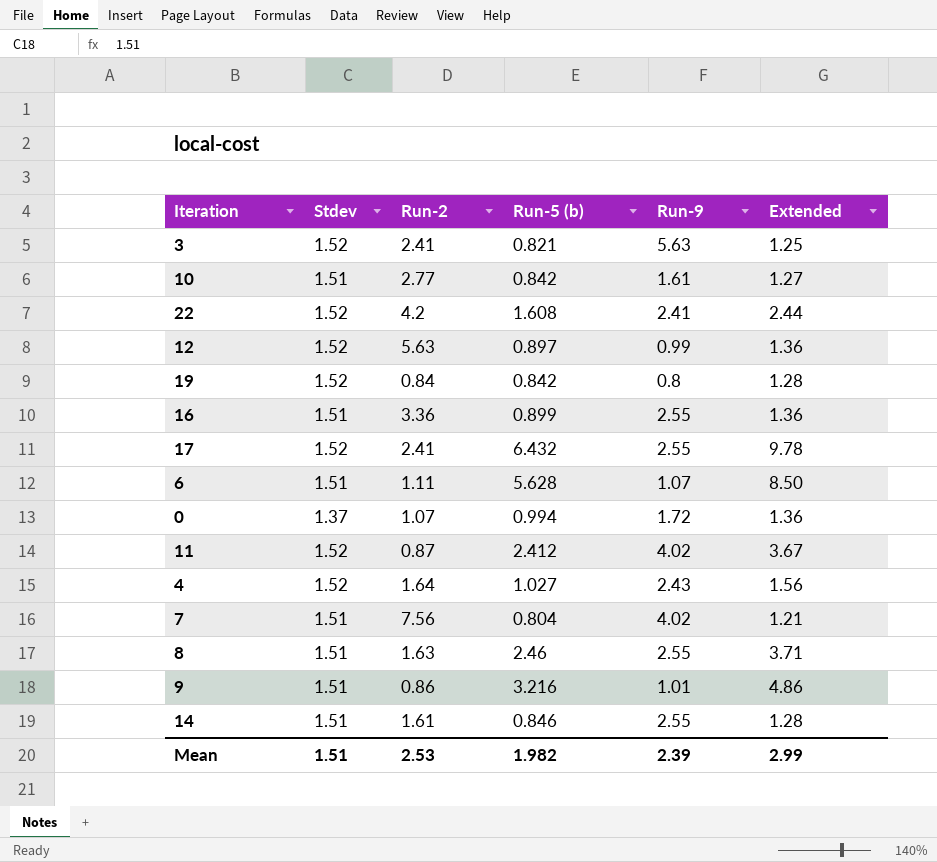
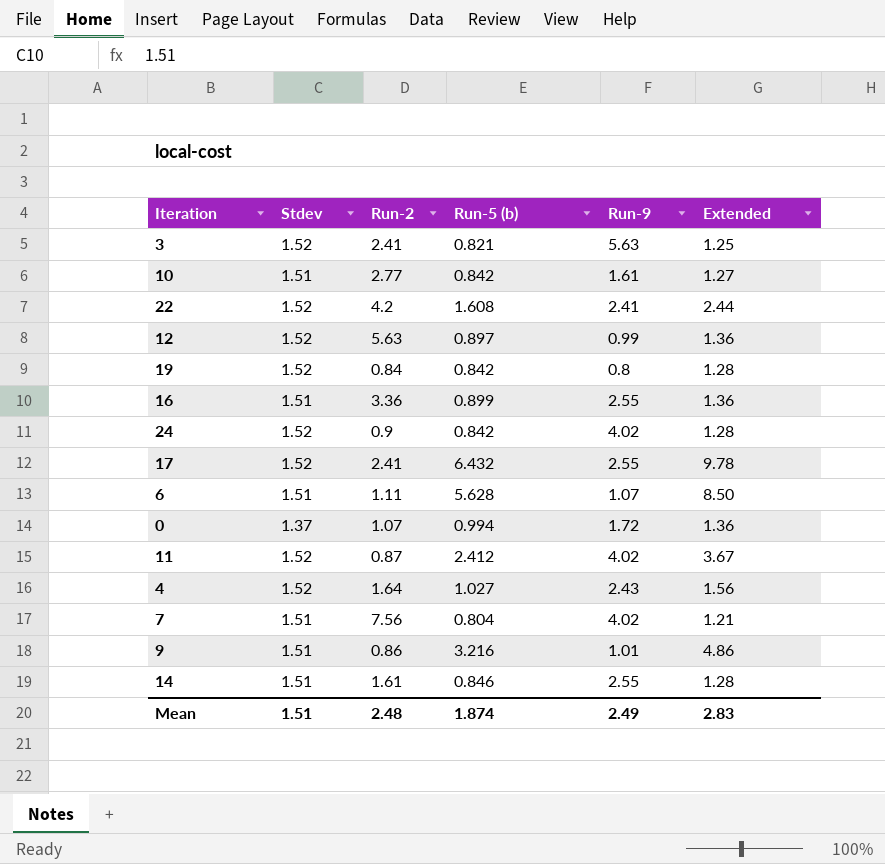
row 8: 1.51 | 1.63 | 2.46 | 2.55 | 3.71 -> none
row 24: none -> 1.52 | 0.9 | 0.842 | 4.02 | 1.28
Mean | Run-2: 2.53 -> 2.48
Mean | Run-5 (b): 1.982 -> 1.874
Mean | Run-9: 2.39 -> 2.49
Mean | Extended: 2.99 -> 2.83

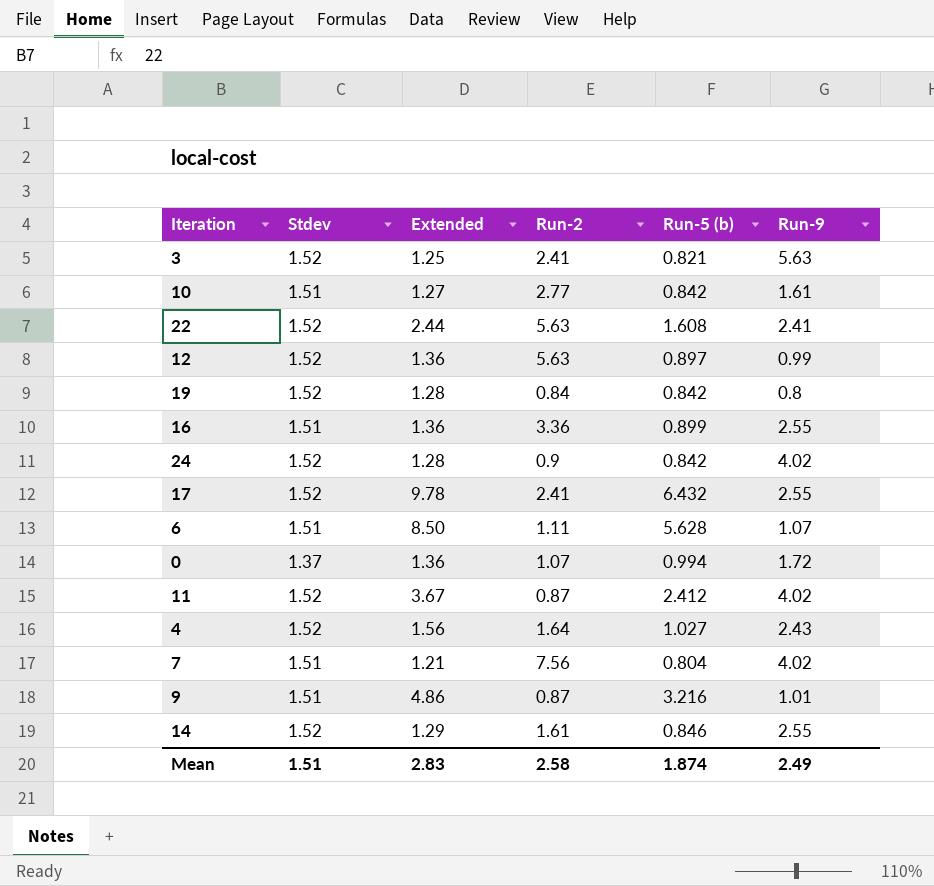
column Extended | position: 6 -> 3
22 | Run-2: 4.2 -> 5.63
9 | Run-2: 0.86 -> 0.87
14 | Stdev: 1.51 -> 1.52
14 | Extended: 1.28 -> 1.29
Mean | Run-2: 2.48 -> 2.58

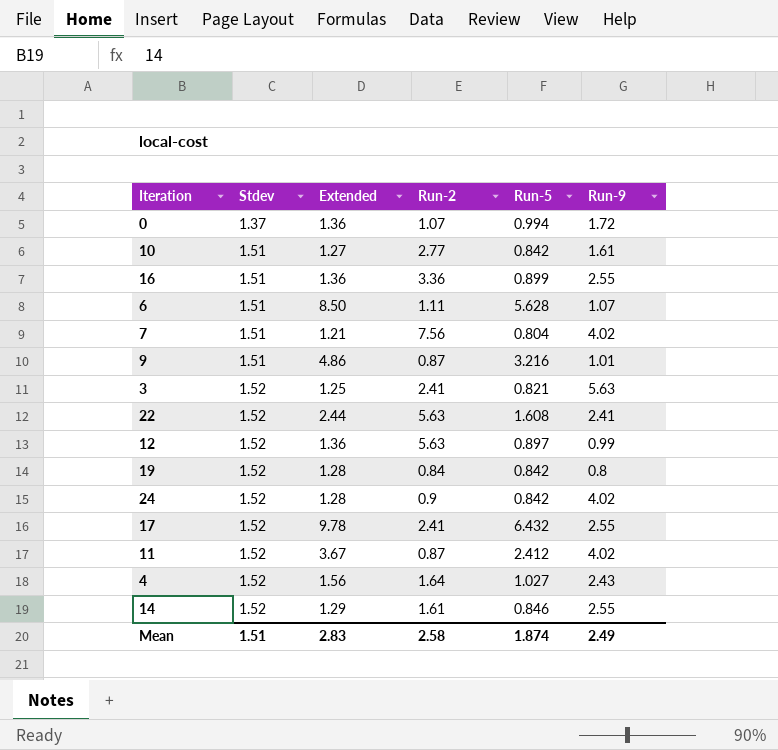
row order: none -> Stdev ascending
column name: Run-5 (b) -> Run-5

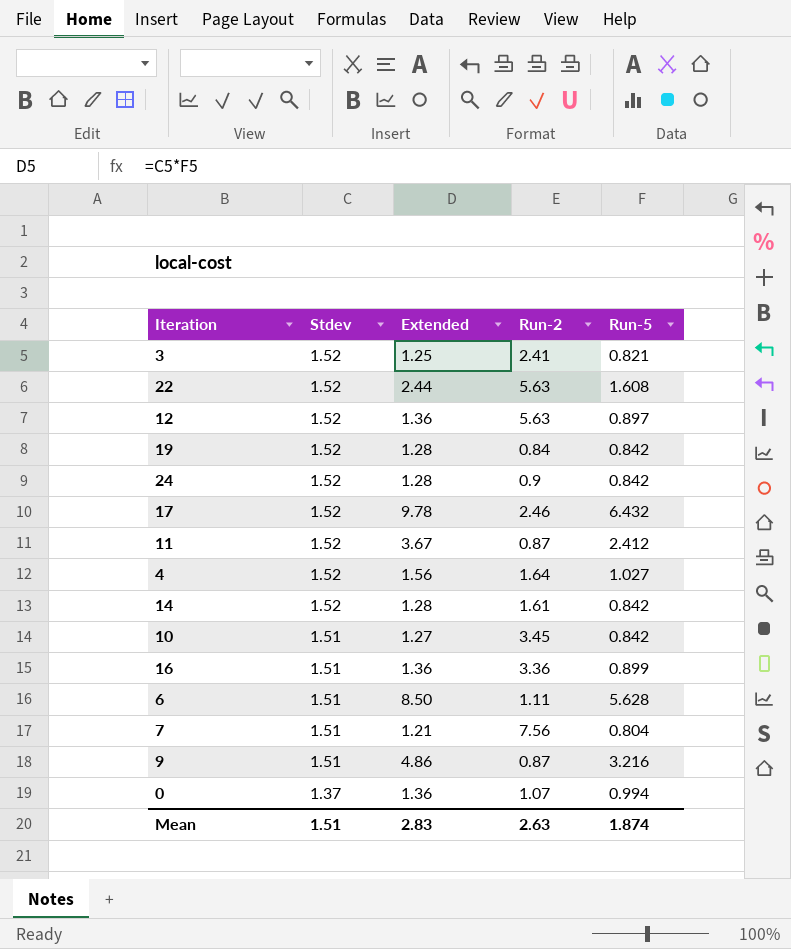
row order: Stdev ascending -> Stdev descending
column Run-9 | position: 6 -> none
17 | Run-2: 2.41 -> 2.46
14 | Extended: 1.29 -> 1.28
14 | Run-5: 0.846 -> 0.842
10 | Run-2: 2.77 -> 3.45
Mean | Run-2: 2.58 -> 2.63

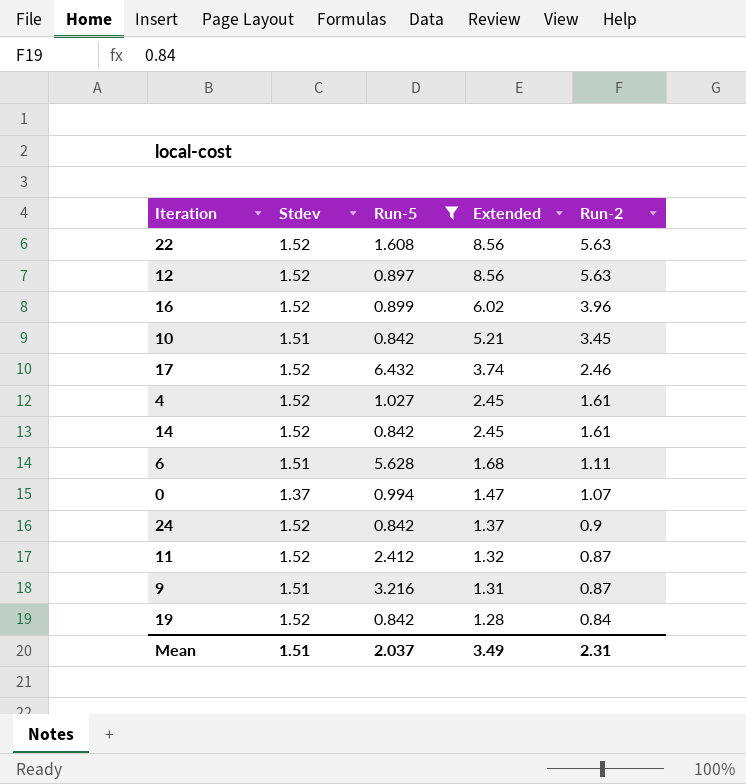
filter: none -> Run-5 >= 0.842
row order: Stdev descending -> Extended descending
column Run-5 | position: 5 -> 3
column Extended | formula: [Stdev] * [Run-5] -> [Stdev] * [Run-2]
16 | Stdev: 1.51 -> 1.52
16 | Run-2: 3.36 -> 3.96
4 | Run-2: 1.64 -> 1.61
Mean | Run-5: 1.874 -> 2.037
Mean | Extended: 2.83 -> 3.49
Mean | Run-2: 2.63 -> 2.31

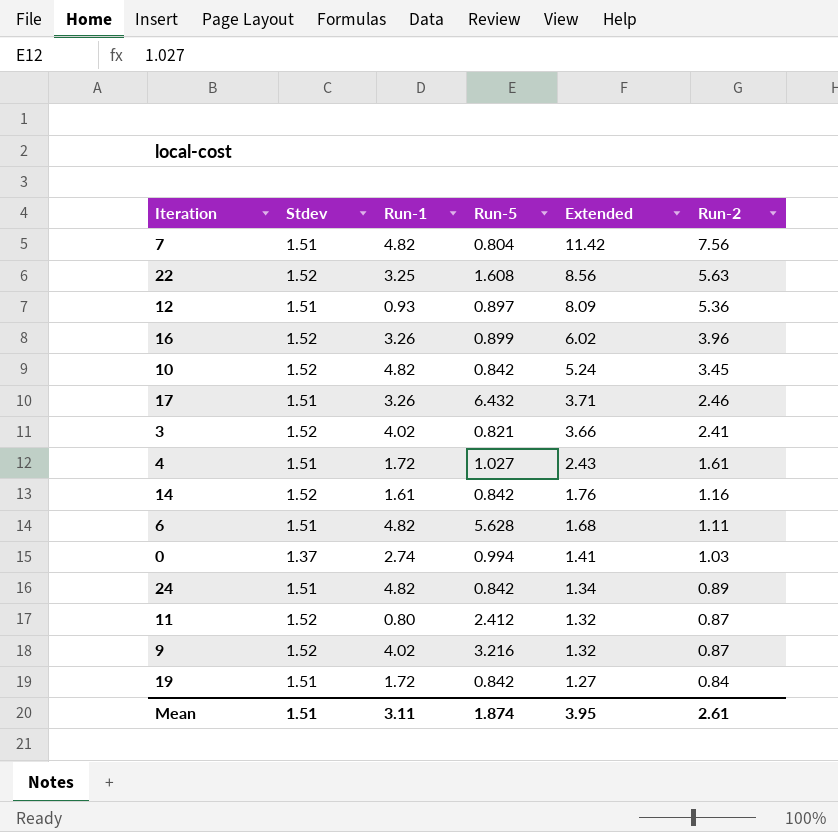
filter: Run-5 >= 0.842 -> none
column Run-1 | position: none -> 3
12 | Stdev: 1.52 -> 1.51
12 | Extended: 8.56 -> 8.09
12 | Run-2: 5.63 -> 5.36
10 | Stdev: 1.51 -> 1.52
10 | Extended: 5.21 -> 5.24
17 | Stdev: 1.52 -> 1.51
17 | Extended: 3.74 -> 3.71
4 | Stdev: 1.52 -> 1.51
4 | Extended: 2.45 -> 2.43
14 | Extended: 2.45 -> 1.76
14 | Run-2: 1.61 -> 1.16
0 | Extended: 1.47 -> 1.41
0 | Run-2: 1.07 -> 1.03
24 | Stdev: 1.52 -> 1.51
24 | Extended: 1.37 -> 1.34
24 | Run-2: 0.9 -> 0.89
9 | Stdev: 1.51 -> 1.52
9 | Extended: 1.31 -> 1.32
19 | Stdev: 1.52 -> 1.51
19 | Extended: 1.28 -> 1.27
Mean | Run-5: 2.037 -> 1.874
Mean | Extended: 3.49 -> 3.95
Mean | Run-2: 2.31 -> 2.61

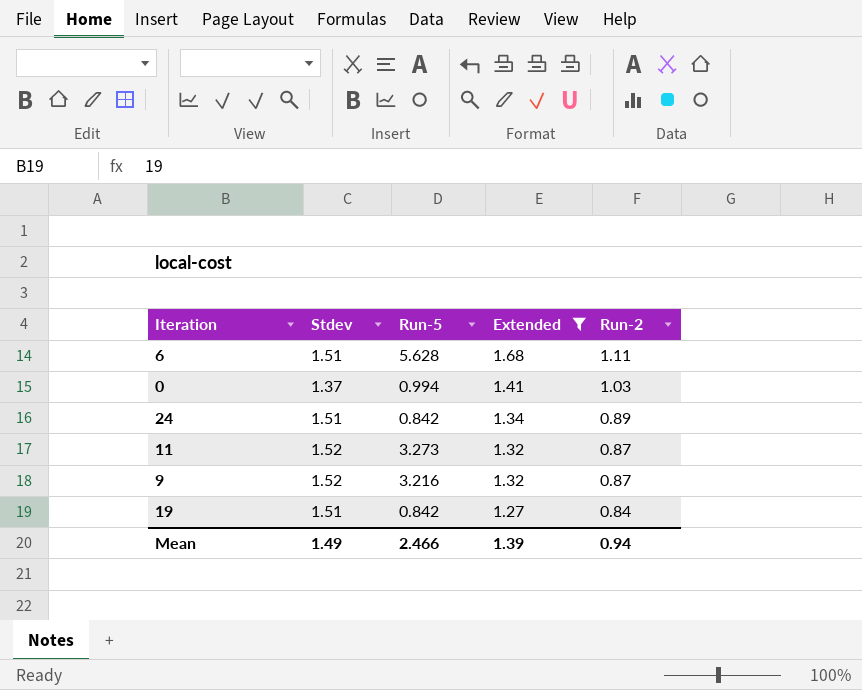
filter: none -> Extended <= 1.68
column Run-1 | position: 3 -> none
11 | Run-5: 2.412 -> 3.273
Mean | Stdev: 1.51 -> 1.49
Mean | Run-5: 1.874 -> 2.466
Mean | Extended: 3.95 -> 1.39
Mean | Run-2: 2.61 -> 0.94

